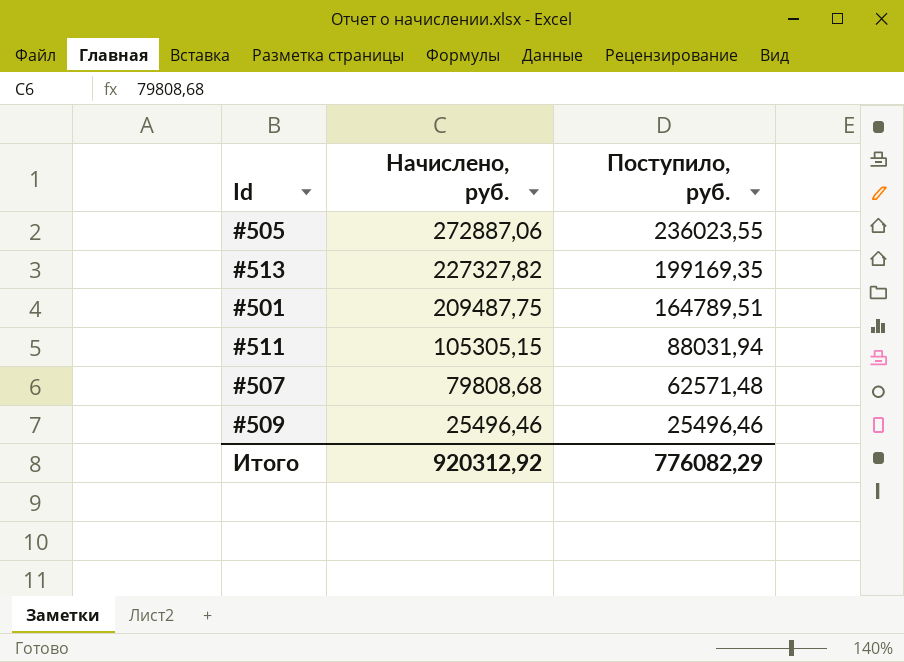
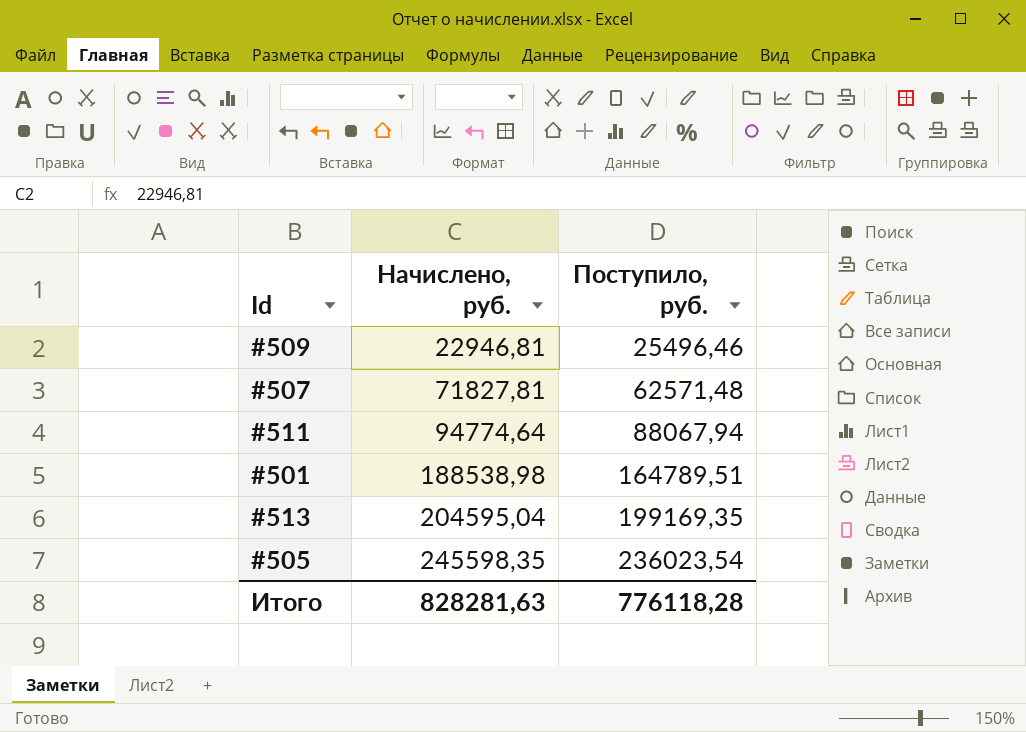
row order: Начислено, руб. descending -> Начислено, руб. ascending
#509 | Начислено, руб.: 25496,46 -> 22946,81
#507 | Начислено, руб.: 79808,68 -> 71827,81
#511 | Начислено, руб.: 105305,15 -> 94774,64
#511 | Поступило, руб.: 88031,94 -> 88067,94
#501 | Начислено, руб.: 209487,75 -> 188538,98
#513 | Начислено, руб.: 227327,82 -> 204595,04
#505 | Начислено, руб.: 272887,06 -> 245598,35
#505 | Поступило, руб.: 236023,55 -> 236023,54
Итого | Начислено, руб.: 920312,92 -> 828281,63
Итого | Поступило, руб.: 776082,29 -> 776118,28

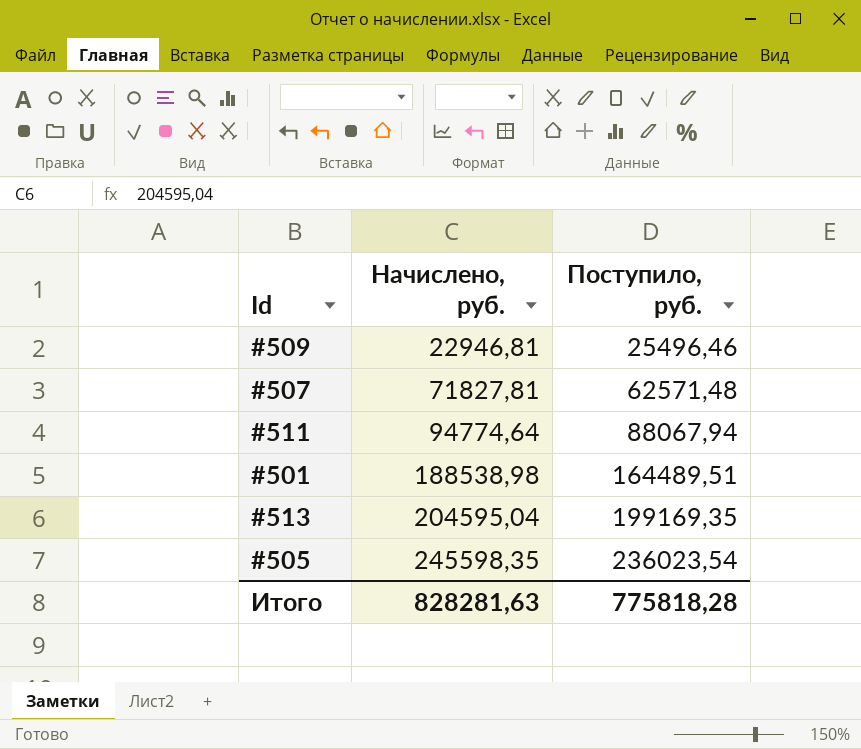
#501 | Поступило, руб.: 164789,51 -> 164489,51
Итого | Поступило, руб.: 776118,28 -> 775818,28

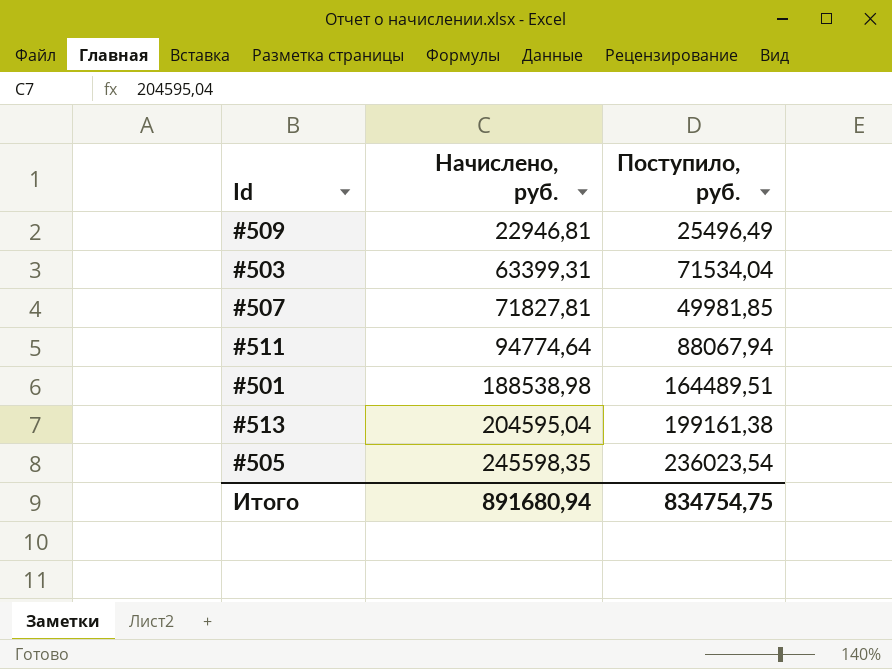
#509 | Поступило, руб.: 25496,46 -> 25496,49
row #503: none -> 63399,31 | 71534,04
#507 | Поступило, руб.: 62571,48 -> 49981,85
#513 | Поступило, руб.: 199169,35 -> 199161,38
Итого | Начислено, руб.: 828281,63 -> 891680,94
Итого | Поступило, руб.: 775818,28 -> 834754,75

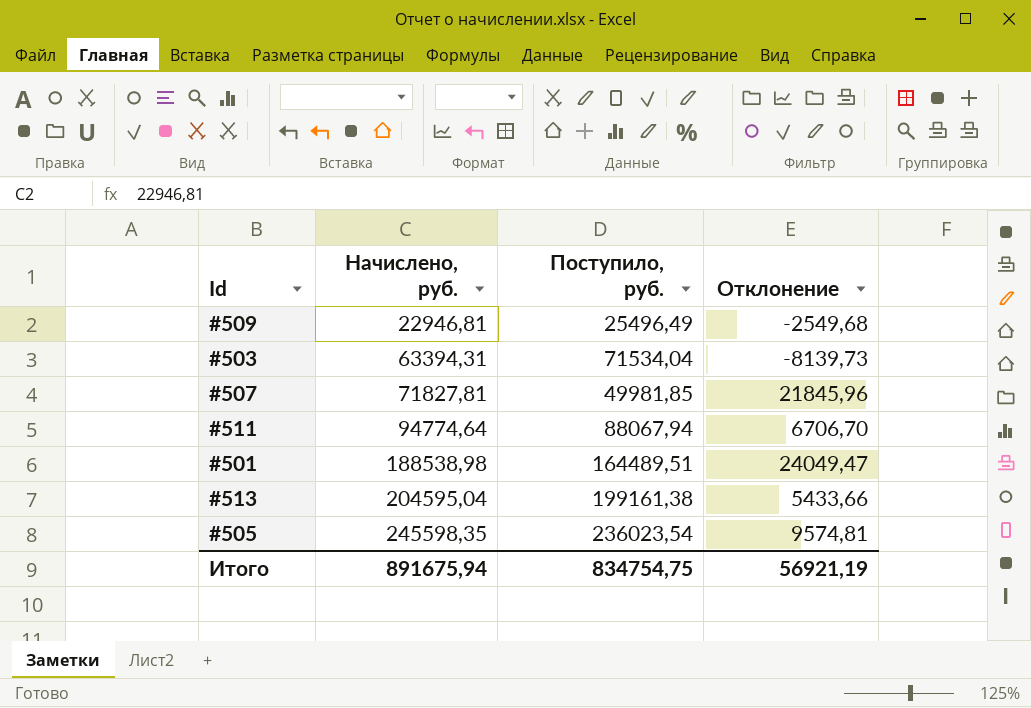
column Отклонение | formula: none -> [Начислено, руб.] - [Поступило, руб.]
#503 | Начислено, руб.: 63399,31 -> 63394,31
Итого | Начислено, руб.: 891680,94 -> 891675,94

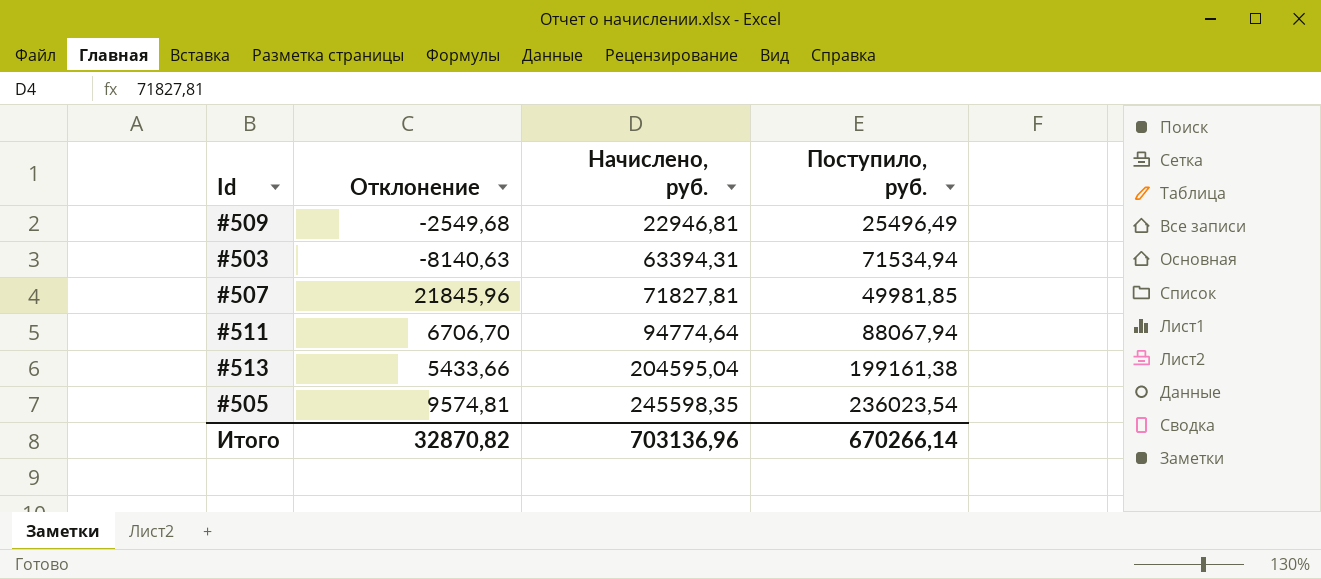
column Отклонение | position: 4 -> 2
row #501: 188538,98 | 164489,51 | 24049,47 -> none
#503 | Отклонение: -8139,73 -> -8140,63
#503 | Поступило, руб.: 71534,04 -> 71534,94
Итого | Отклонение: 56921,19 -> 32870,82
Итого | Начислено, руб.: 891675,94 -> 703136,96
Итого | Поступило, руб.: 834754,75 -> 670266,14

